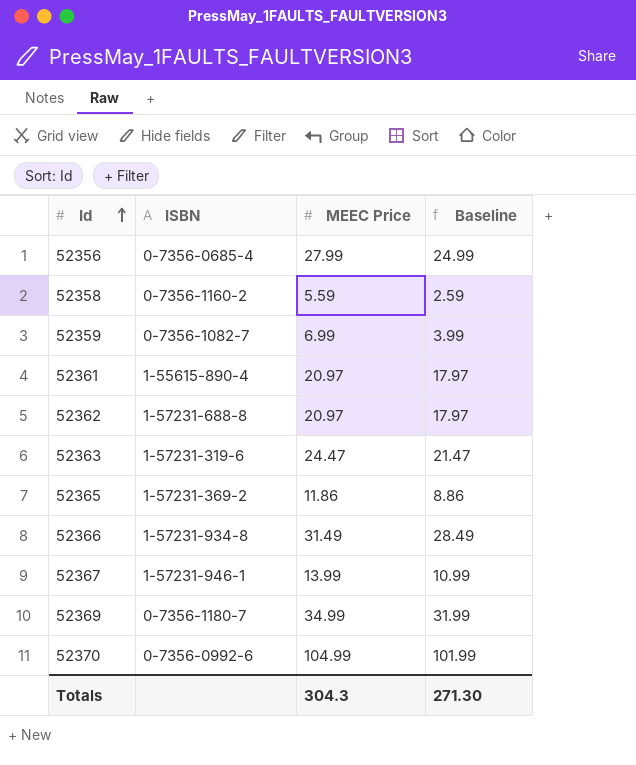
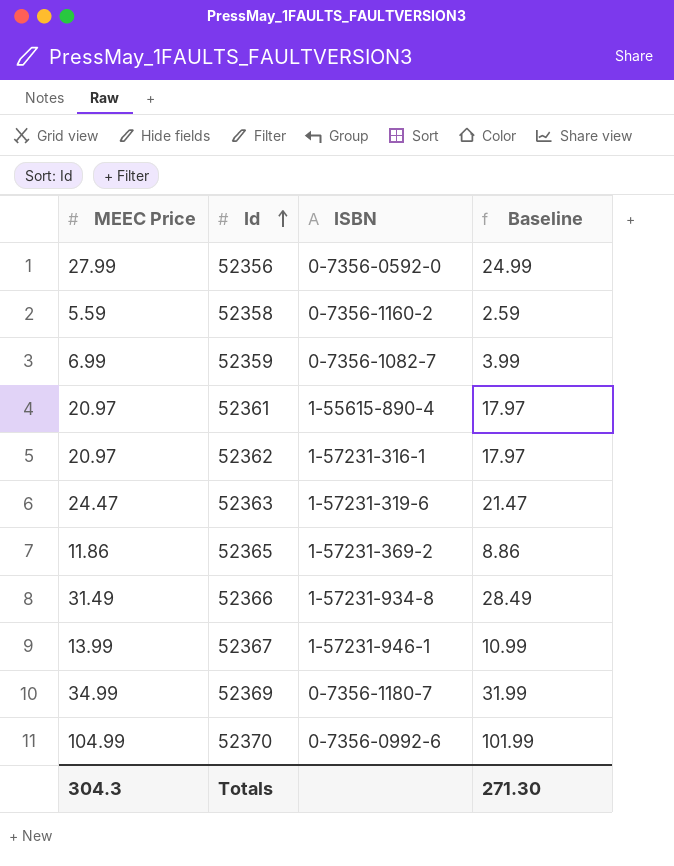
column MEEC Price | position: 3 -> 1
52356 | ISBN: 0-7356-0685-4 -> 0-7356-0592-0
52362 | ISBN: 1-57231-688-8 -> 1-57231-316-1

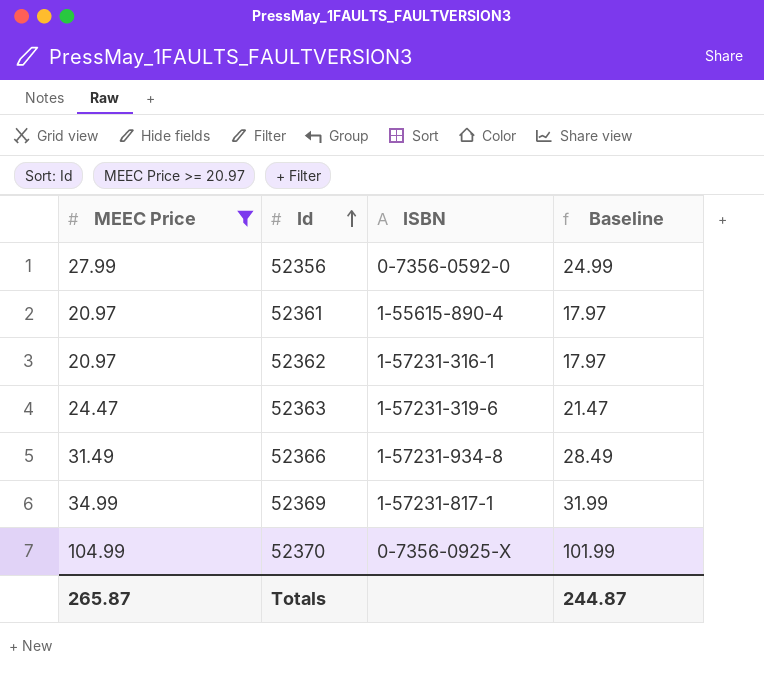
filter: none -> MEEC Price >= 20.97
52369 | ISBN: 0-7356-1180-7 -> 1-57231-817-1
52370 | ISBN: 0-7356-0992-6 -> 0-7356-0925-X
Totals | MEEC Price: 304.3 -> 265.87
Totals | Baseline: 271.30 -> 244.87

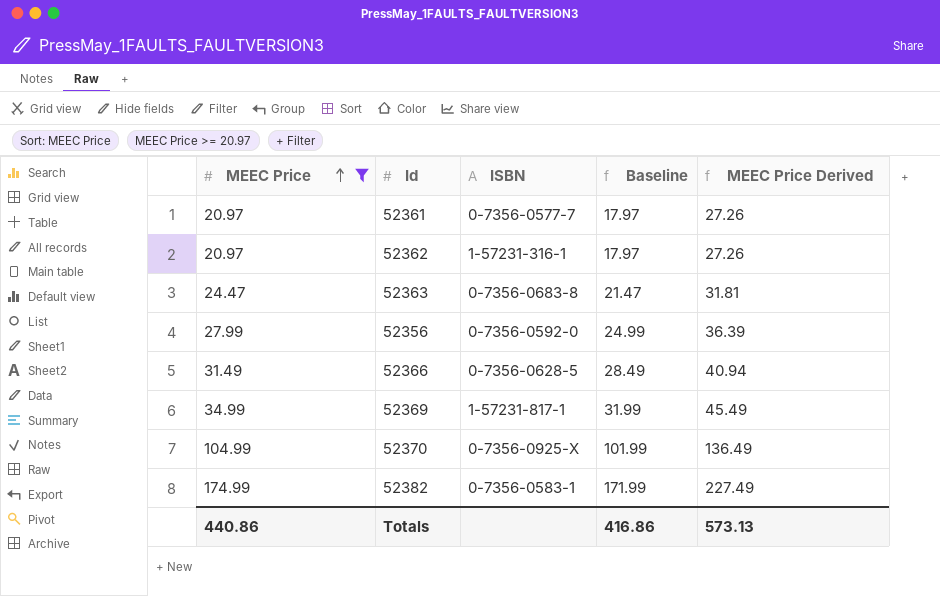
row order: Id ascending -> MEEC Price ascending
column MEEC Price Derived | formula: none -> [MEEC Price] * 1.3
52361 | ISBN: 1-55615-890-4 -> 0-7356-0577-7
52363 | ISBN: 1-57231-319-6 -> 0-7356-0683-8
52366 | ISBN: 1-57231-934-8 -> 0-7356-0628-5
row 52382: none -> 174.99 | 0-7356-0583-1 | 171.99 | 227.49
Totals | MEEC Price: 265.87 -> 440.86
Totals | Baseline: 244.87 -> 416.86

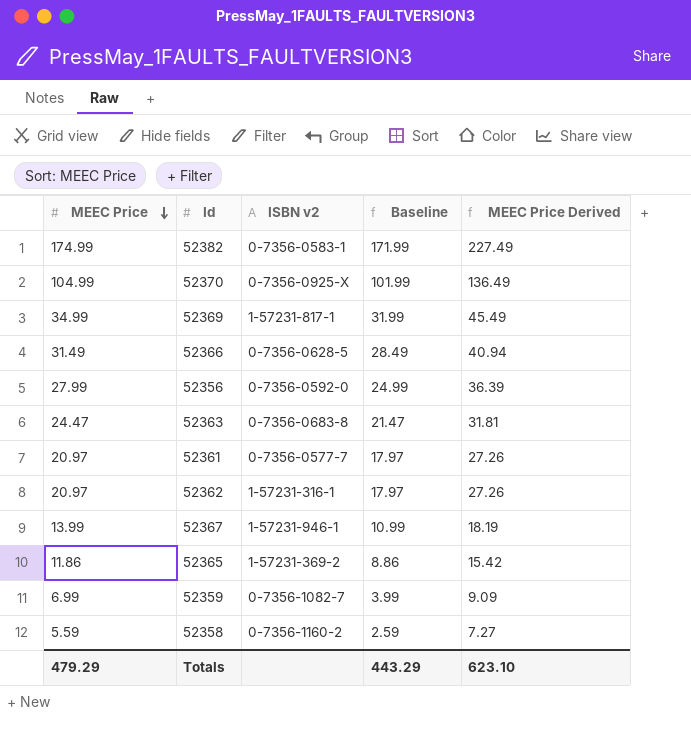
filter: MEEC Price >= 20.97 -> none
row order: MEEC Price ascending -> MEEC Price descending
column name: ISBN -> ISBN v2
Totals | MEEC Price: 440.86 -> 479.29
Totals | Baseline: 416.86 -> 443.29
Totals | MEEC Price Derived: 573.13 -> 623.10

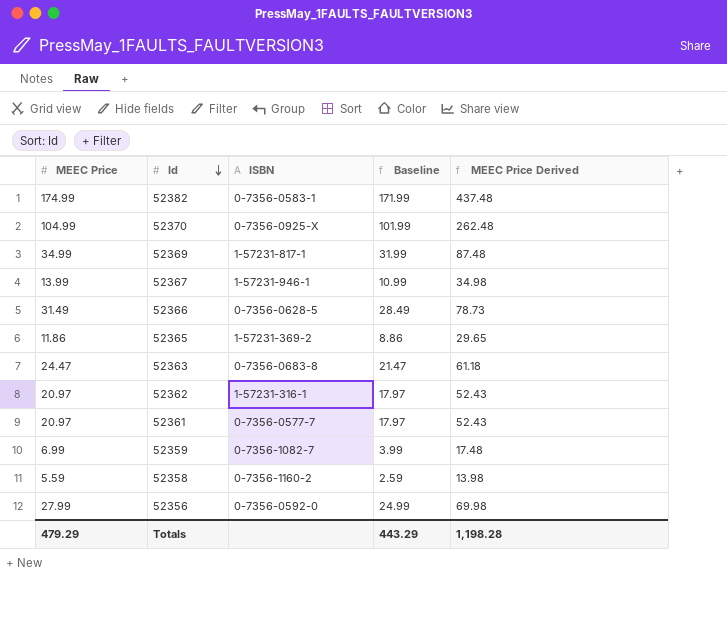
row order: MEEC Price descending -> Id descending
column name: ISBN v2 -> ISBN
column MEEC Price Derived | formula: [MEEC Price] * 1.3 -> [MEEC Price] * 2.5
Totals | MEEC Price Derived: 623.10 -> 1,198.28

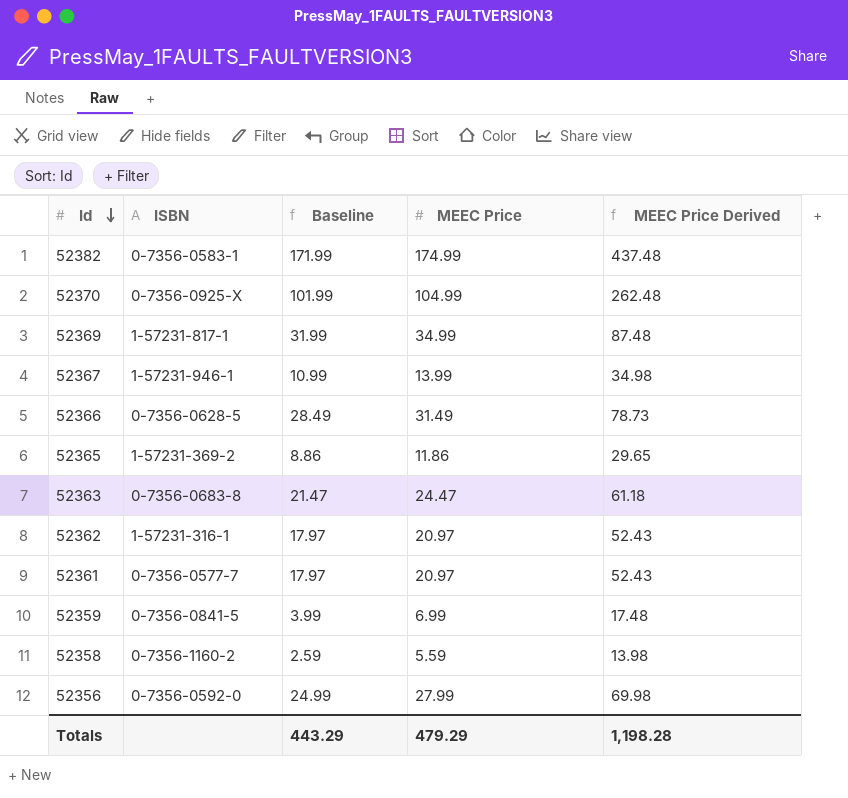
column MEEC Price | position: 1 -> 4
52359 | ISBN: 0-7356-1082-7 -> 0-7356-0841-5

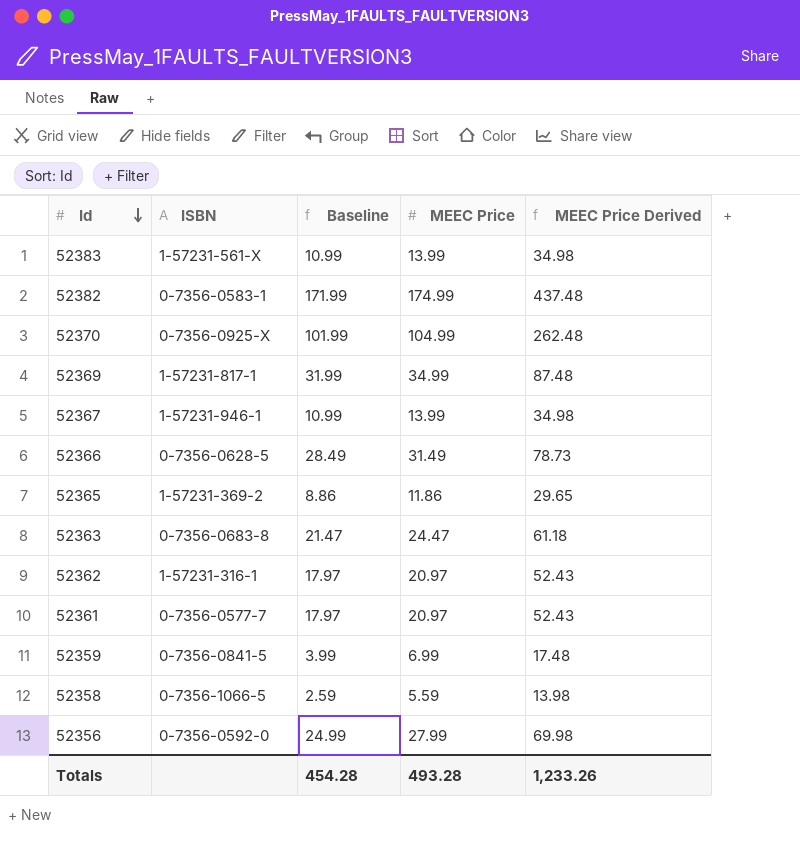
row 52383: none -> 1-57231-561-X | 10.99 | 13.99 | 34.98
52358 | ISBN: 0-7356-1160-2 -> 0-7356-1066-5
Totals | Baseline: 443.29 -> 454.28
Totals | MEEC Price: 479.29 -> 493.28
Totals | MEEC Price Derived: 1,198.28 -> 1,233.26

